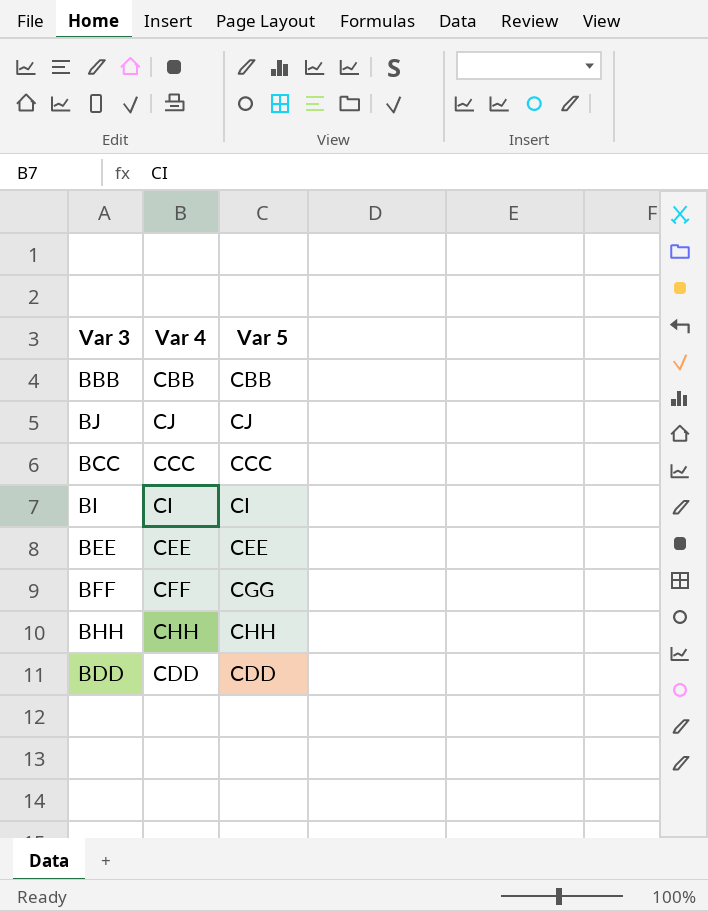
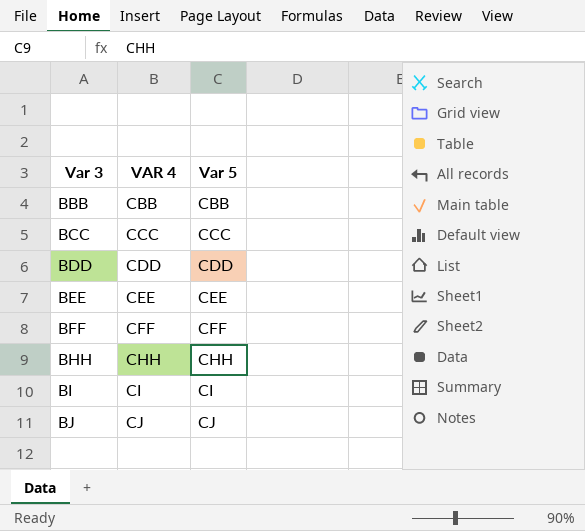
row order: none -> Var 3 ascending
column name: Var 4 -> VAR 4
BFF | Var 5: CGG -> CFF

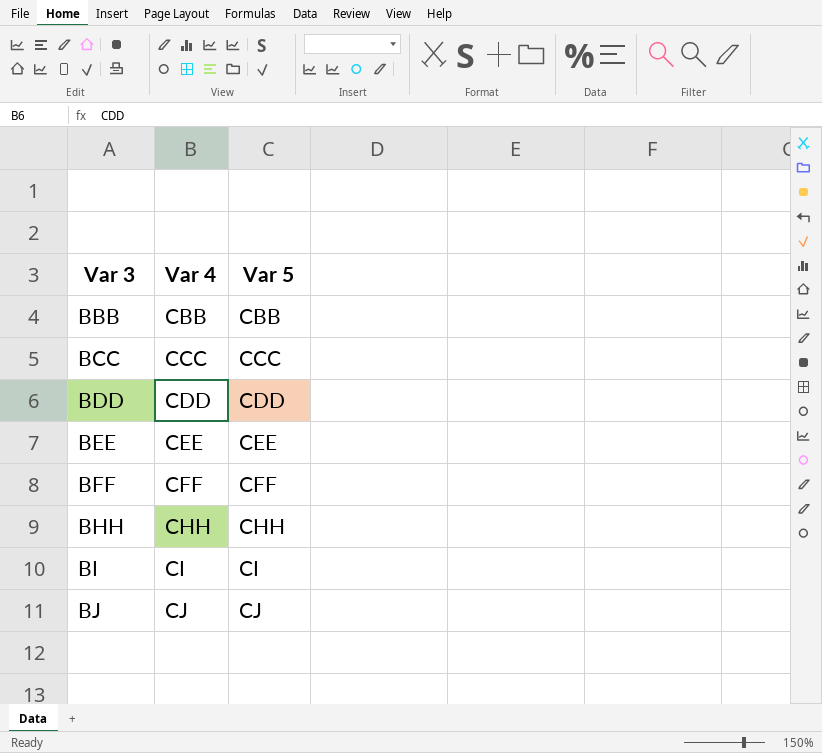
column name: VAR 4 -> Var 4

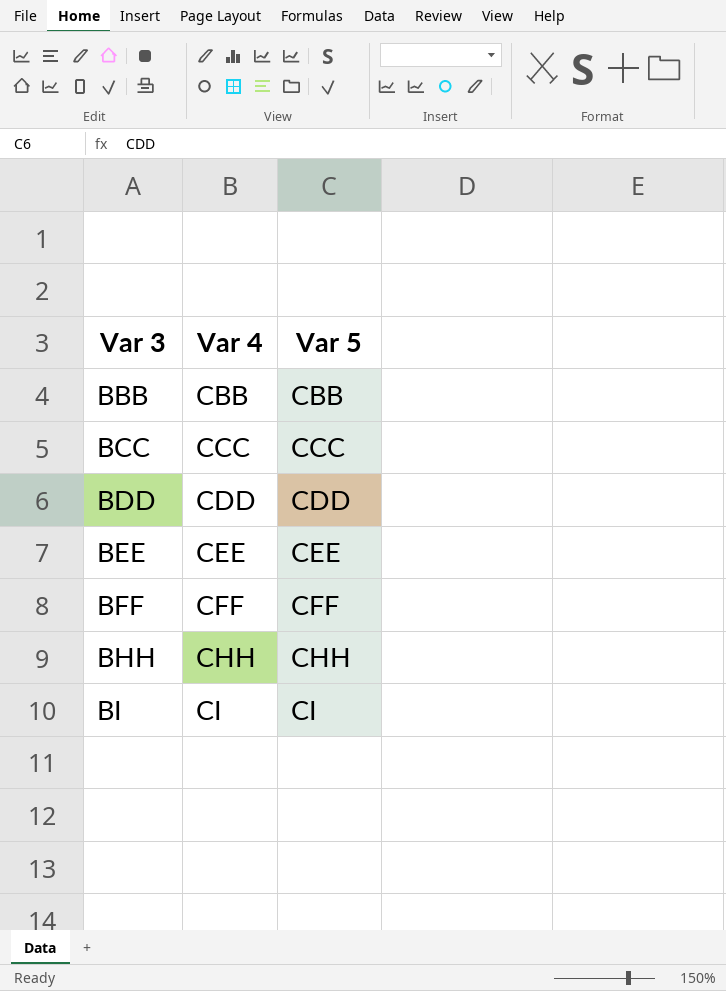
row BJ: CJ | CJ -> none

